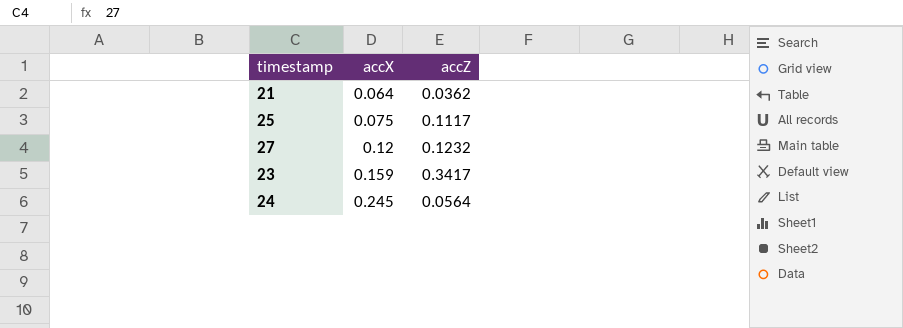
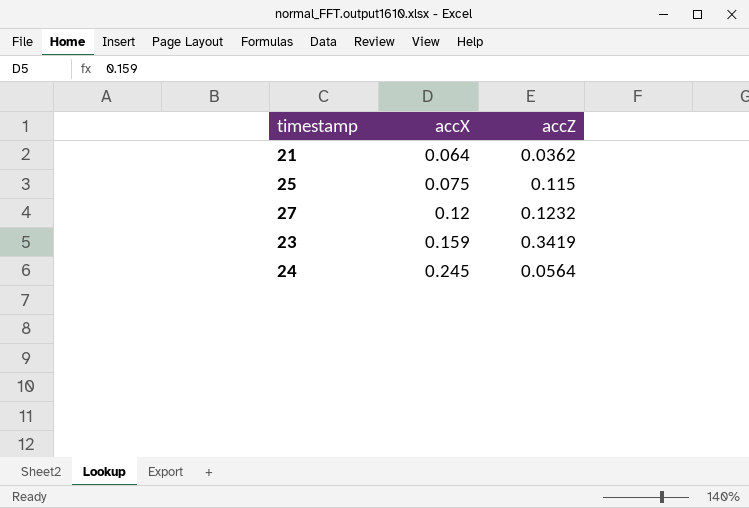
25 | accZ: 0.1117 -> 0.115
23 | accZ: 0.3417 -> 0.3419

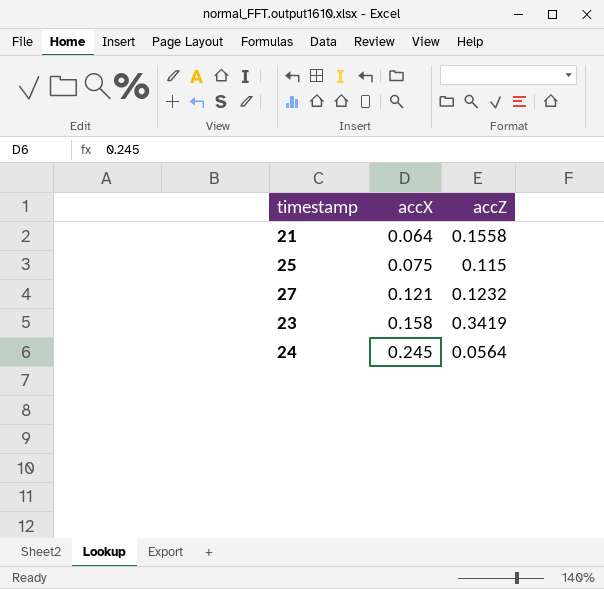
21 | accZ: 0.0362 -> 0.1558
27 | accX: 0.12 -> 0.121
23 | accX: 0.159 -> 0.158

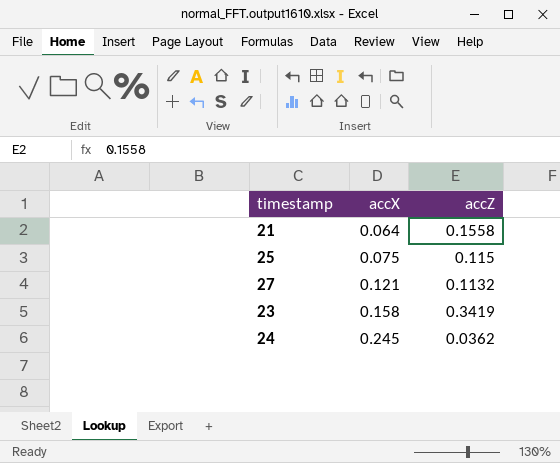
27 | accZ: 0.1232 -> 0.1132
24 | accZ: 0.0564 -> 0.0362

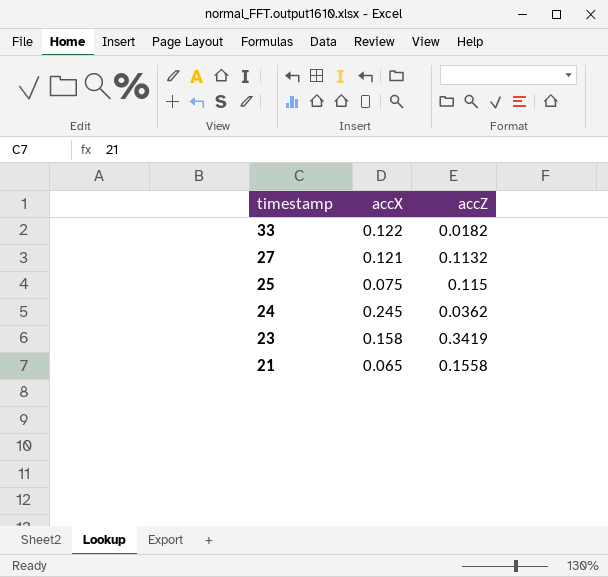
row order: accX ascending -> timestamp descending
row 33: none -> 0.122 | 0.0182
21 | accX: 0.064 -> 0.065

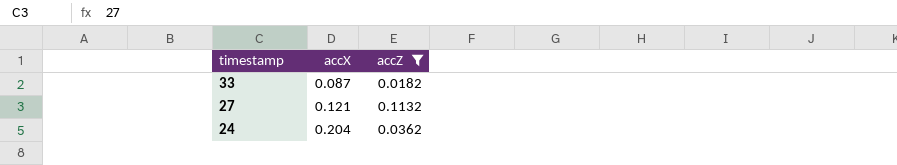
filter: none -> accZ <= 0.1132
33 | accX: 0.122 -> 0.087
24 | accX: 0.245 -> 0.204

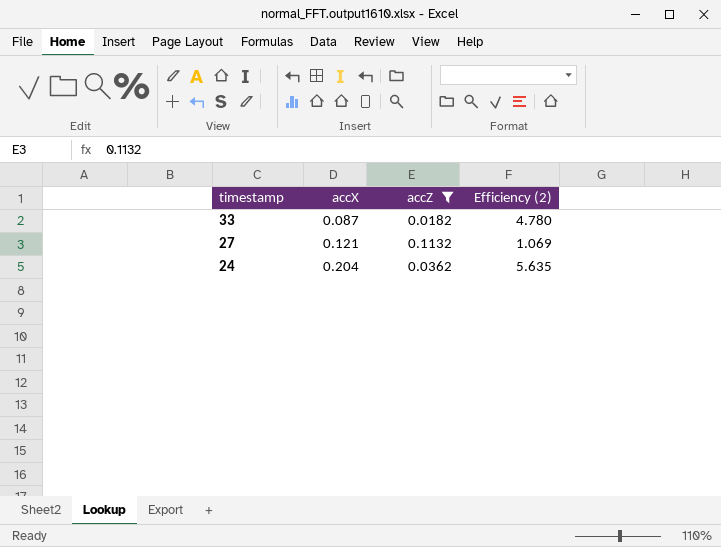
column Efficiency (2) | formula: none -> [accX] / [accZ]

